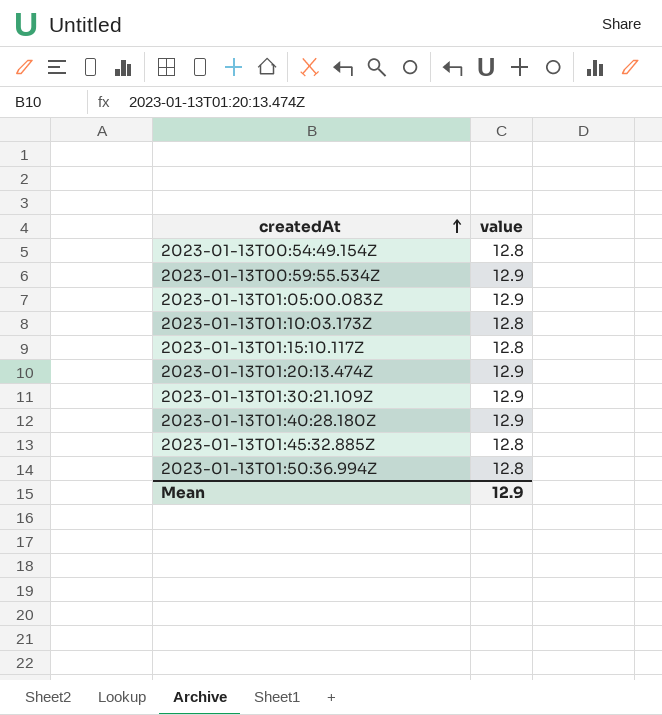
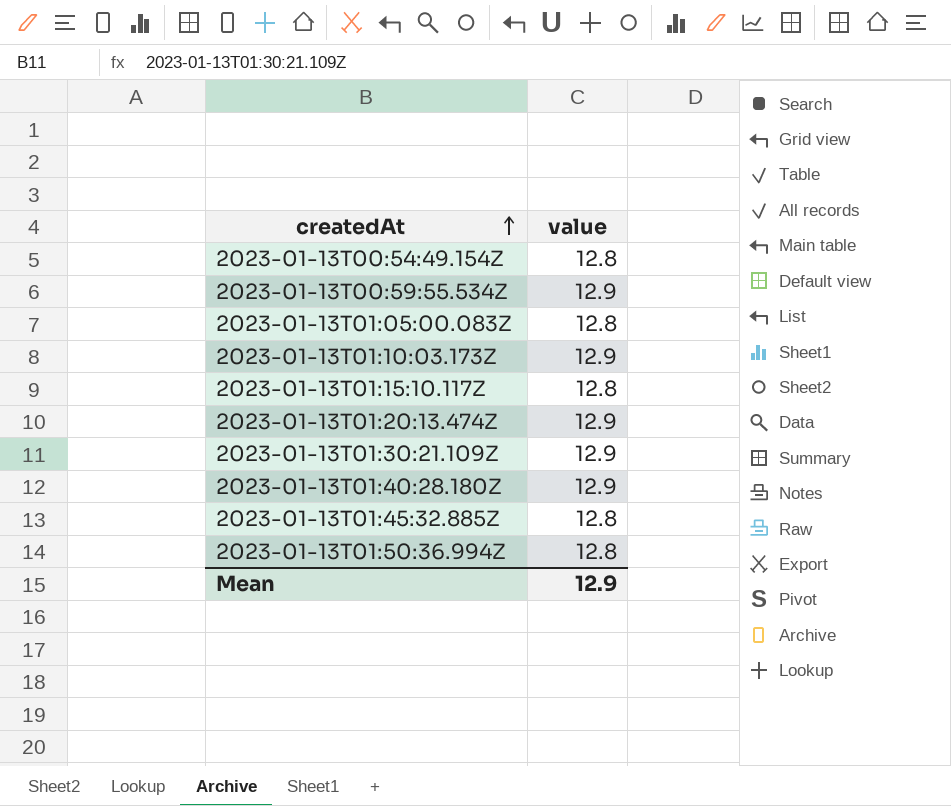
2023-01-13T01:05:00.083Z | value: 12.9 -> 12.8
2023-01-13T01:10:03.173Z | value: 12.8 -> 12.9

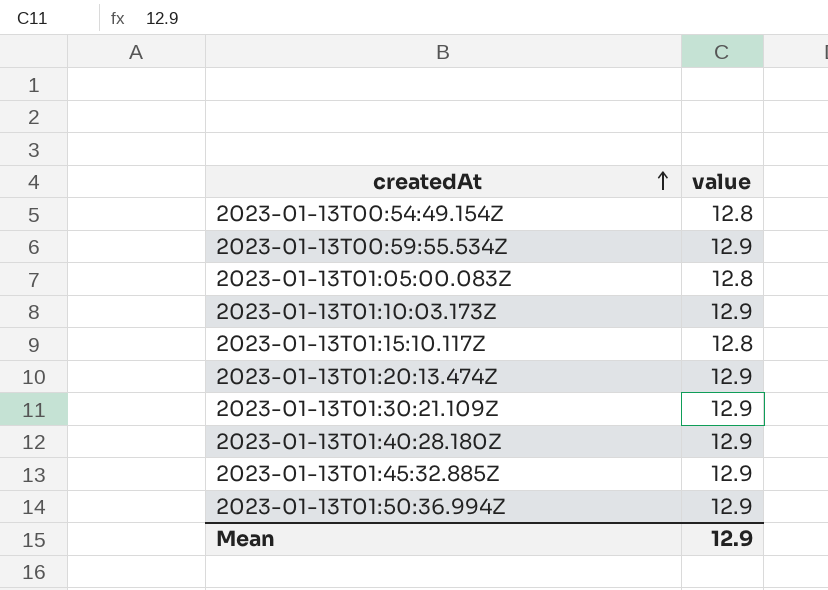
2023-01-13T01:45:32.885Z | value: 12.8 -> 12.9
2023-01-13T01:50:36.994Z | value: 12.8 -> 12.9

